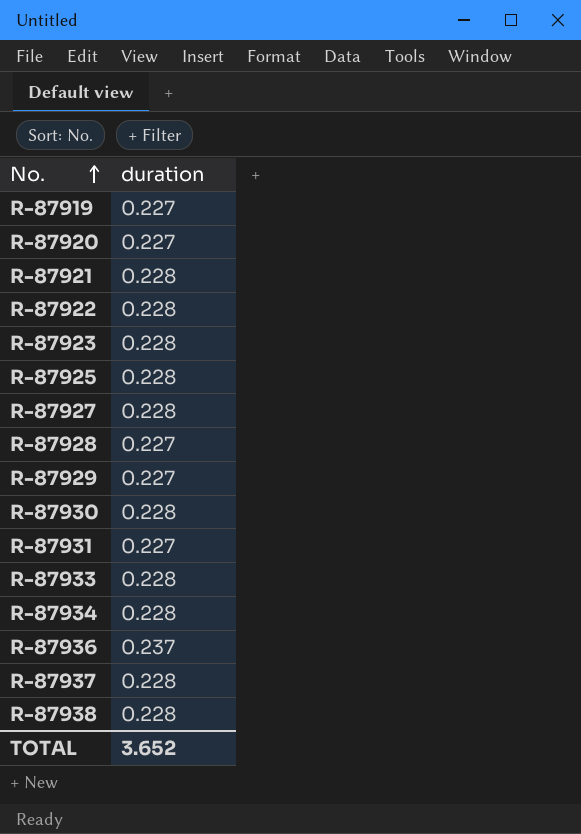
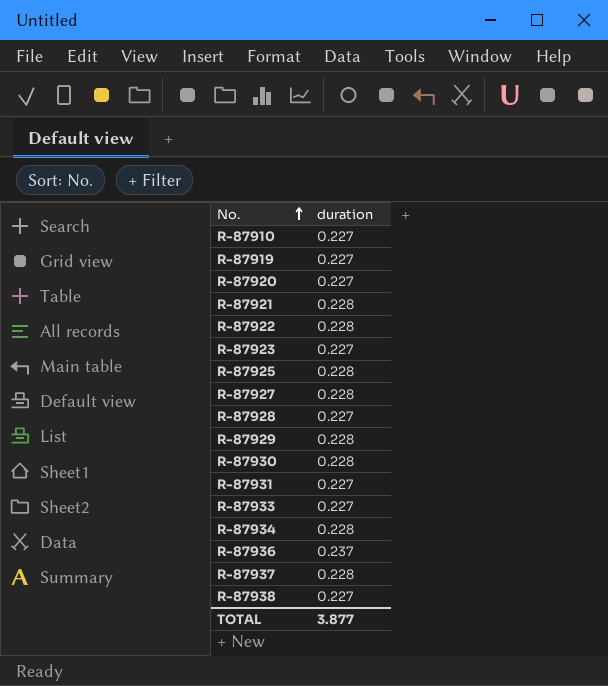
row R-87910: none -> 0.227
R-87923 | duration: 0.228 -> 0.227
R-87929 | duration: 0.227 -> 0.228
R-87933 | duration: 0.228 -> 0.227
R-87938 | duration: 0.228 -> 0.227
TOTAL | duration: 3.652 -> 3.877

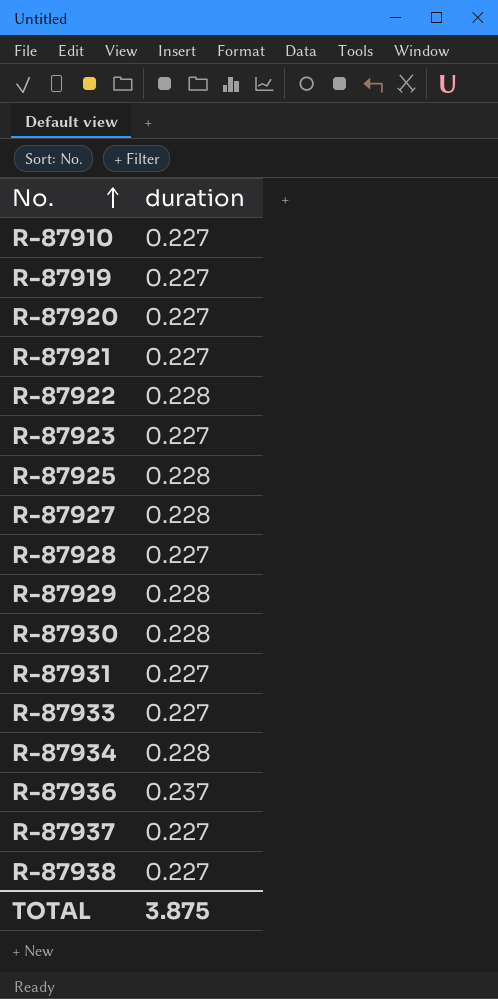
R-87921 | duration: 0.228 -> 0.227
R-87937 | duration: 0.228 -> 0.227
TOTAL | duration: 3.877 -> 3.875

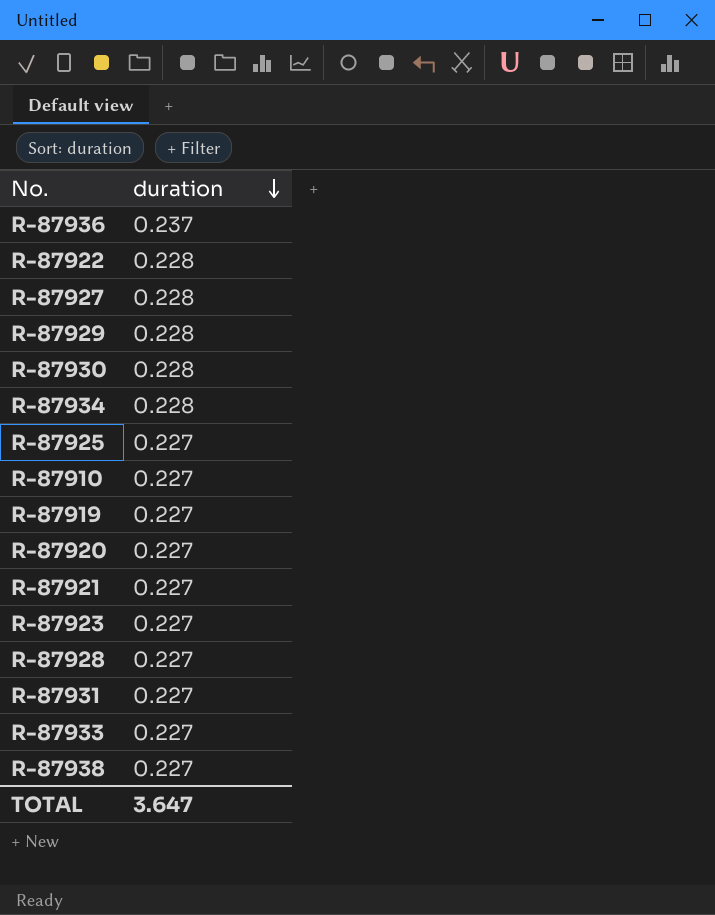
row order: No. ascending -> duration descending
row R-87937: 0.227 -> none
R-87925 | duration: 0.228 -> 0.227
TOTAL | duration: 3.875 -> 3.647

